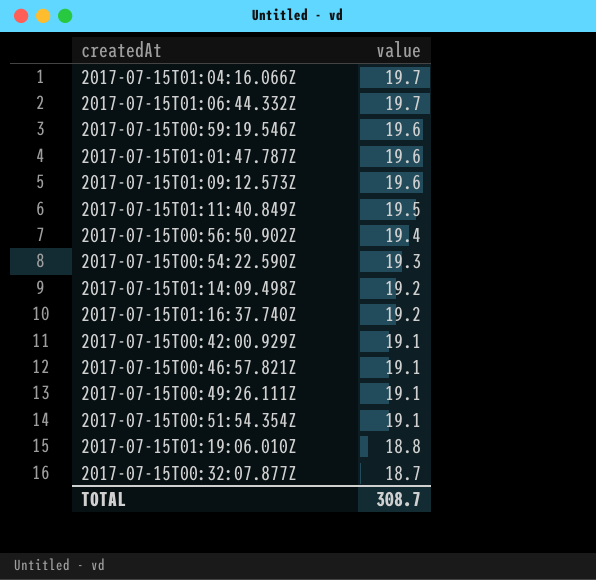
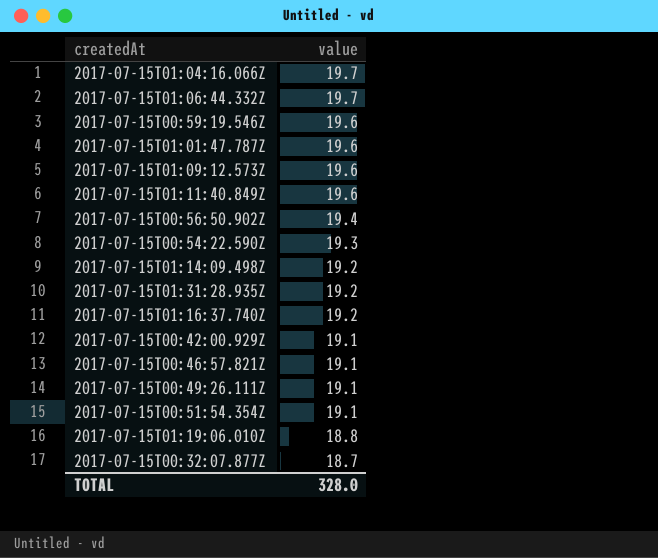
2017-07-15T01:11:40.849Z | value: 19.5 -> 19.6
row 2017-07-15T01:31:28.935Z: none -> 19.2
TOTAL | value: 308.7 -> 328.0

